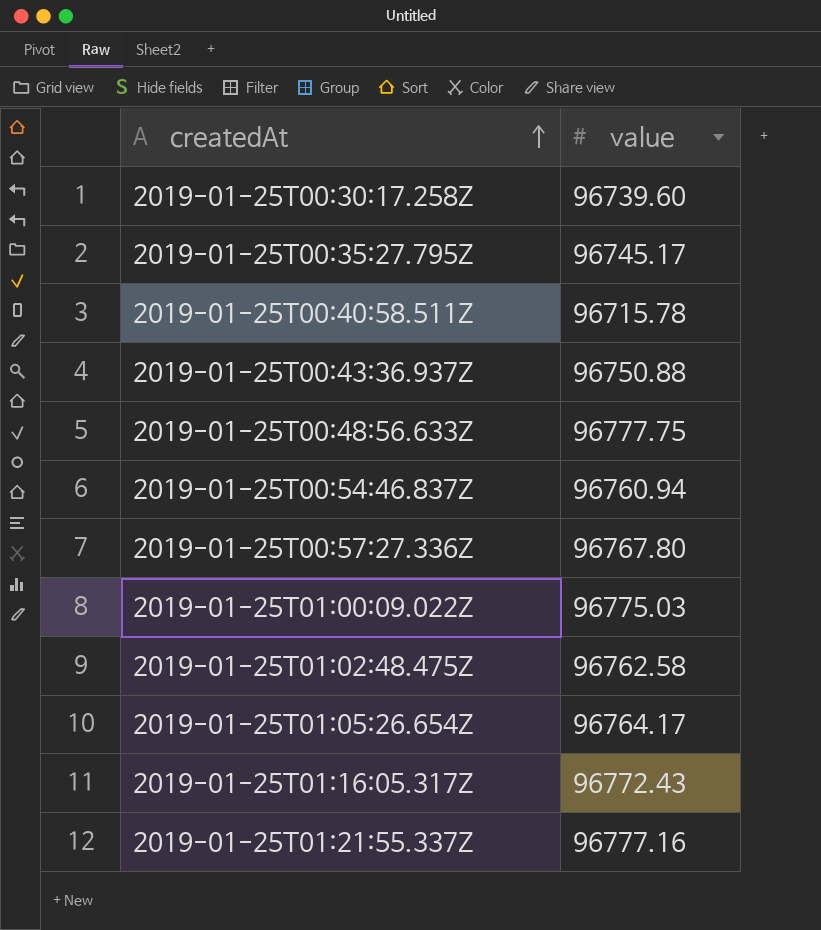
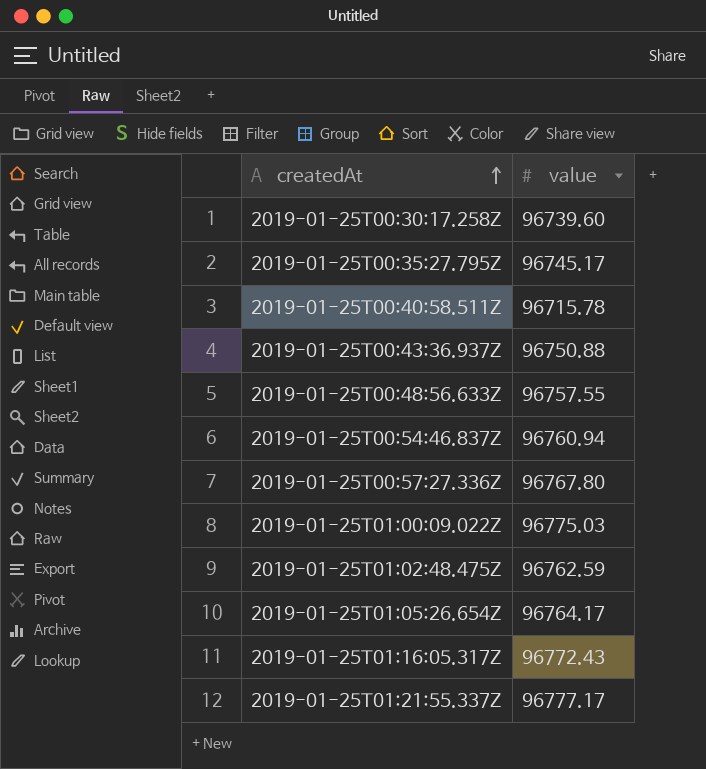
2019-01-25T00:48:56.633Z | value: 96777.75 -> 96757.55
2019-01-25T01:02:48.475Z | value: 96762.58 -> 96762.59
2019-01-25T01:21:55.337Z | value: 96777.16 -> 96777.17

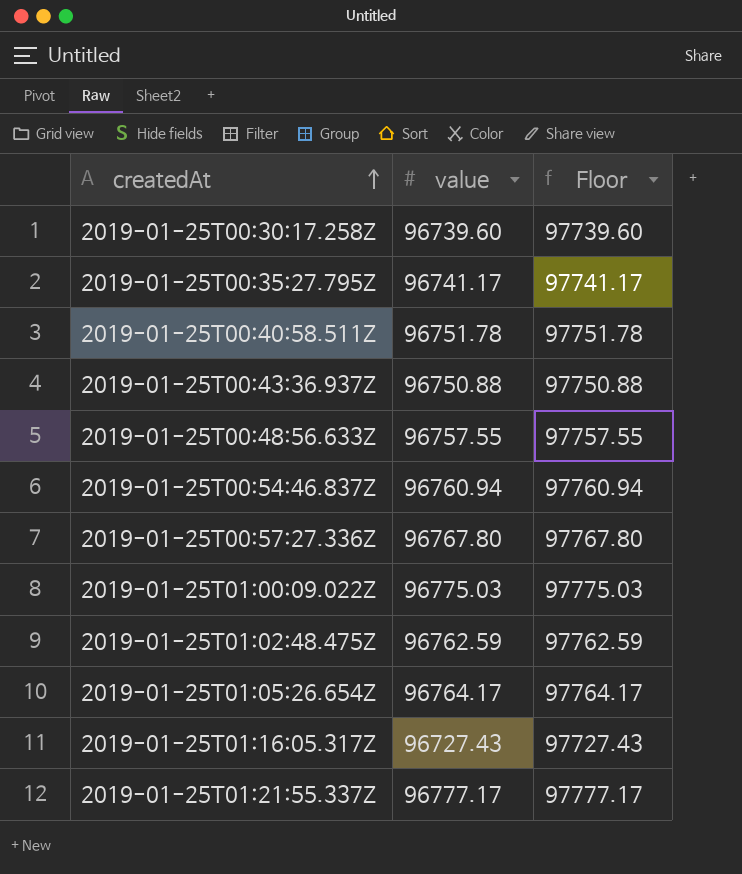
column Floor | formula: none -> [value] + 1000
2019-01-25T00:35:27.795Z | value: 96745.17 -> 96741.17
2019-01-25T00:40:58.511Z | value: 96715.78 -> 96751.78
2019-01-25T01:16:05.317Z | value: 96772.43 -> 96727.43

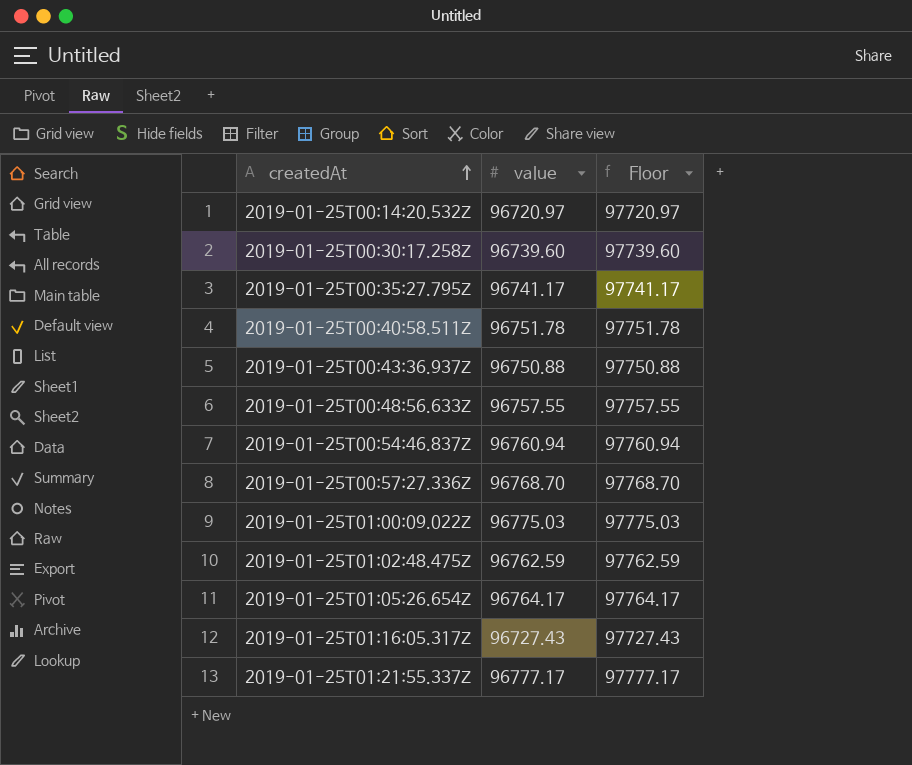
row 2019-01-25T00:14:20.532Z: none -> 96720.97 | 97720.97
2019-01-25T00:57:27.336Z | value: 96767.80 -> 96768.70
2019-01-25T00:57:27.336Z | Floor: 97767.80 -> 97768.70

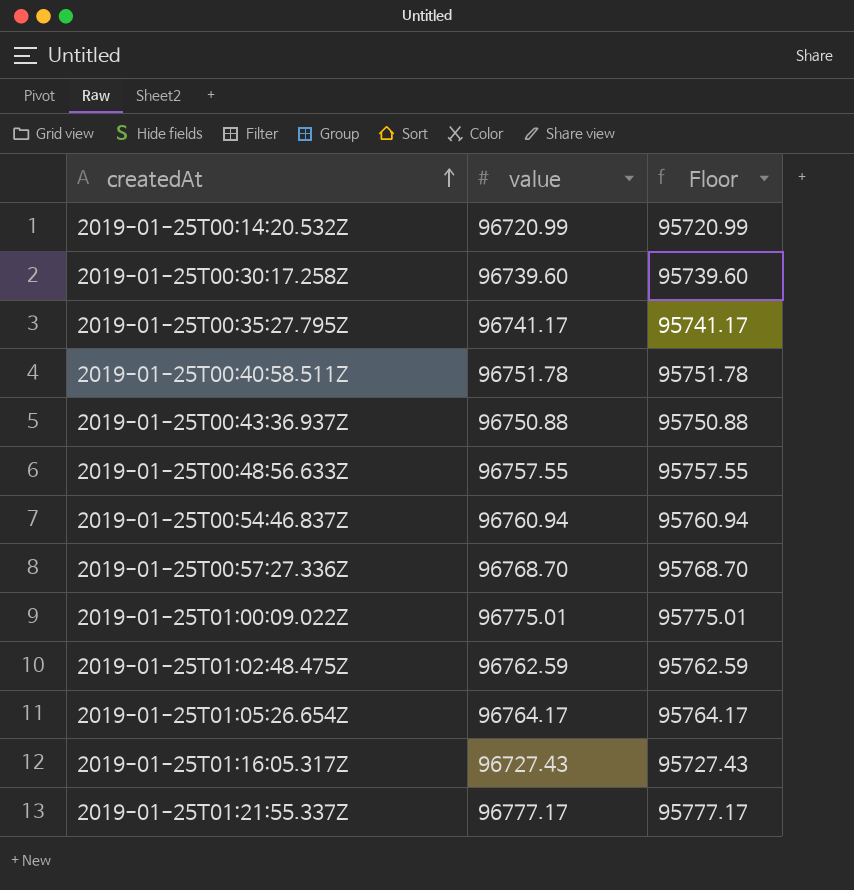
column Floor | formula: [value] + 1000 -> [value] - 1000
2019-01-25T00:14:20.532Z | value: 96720.97 -> 96720.99
2019-01-25T01:00:09.022Z | value: 96775.03 -> 96775.01

